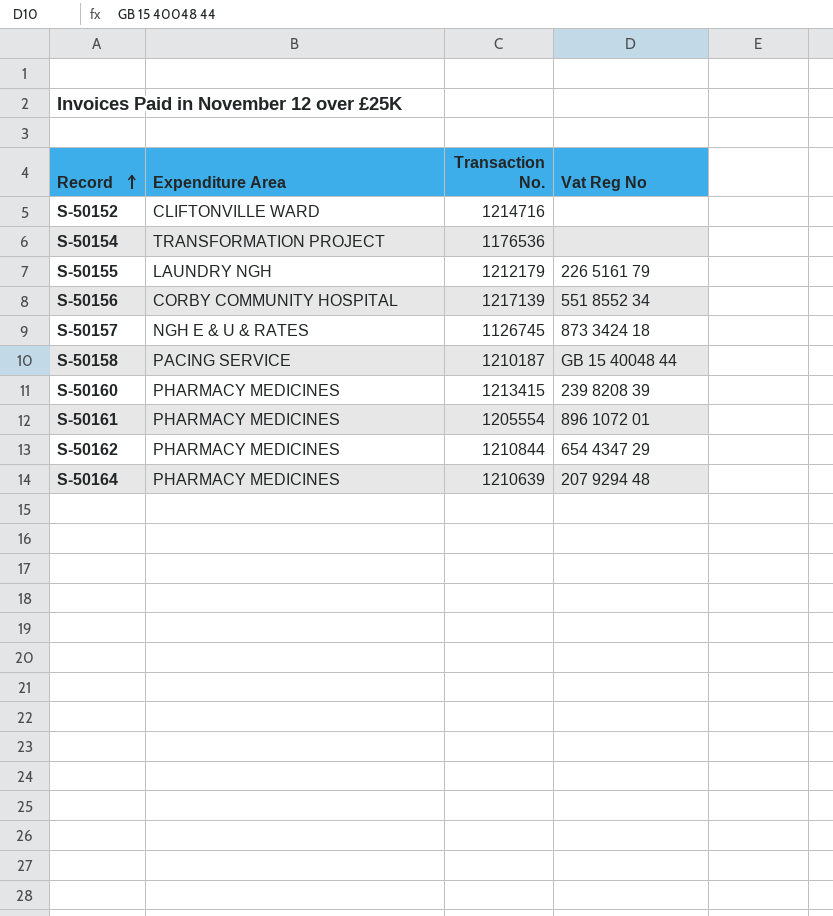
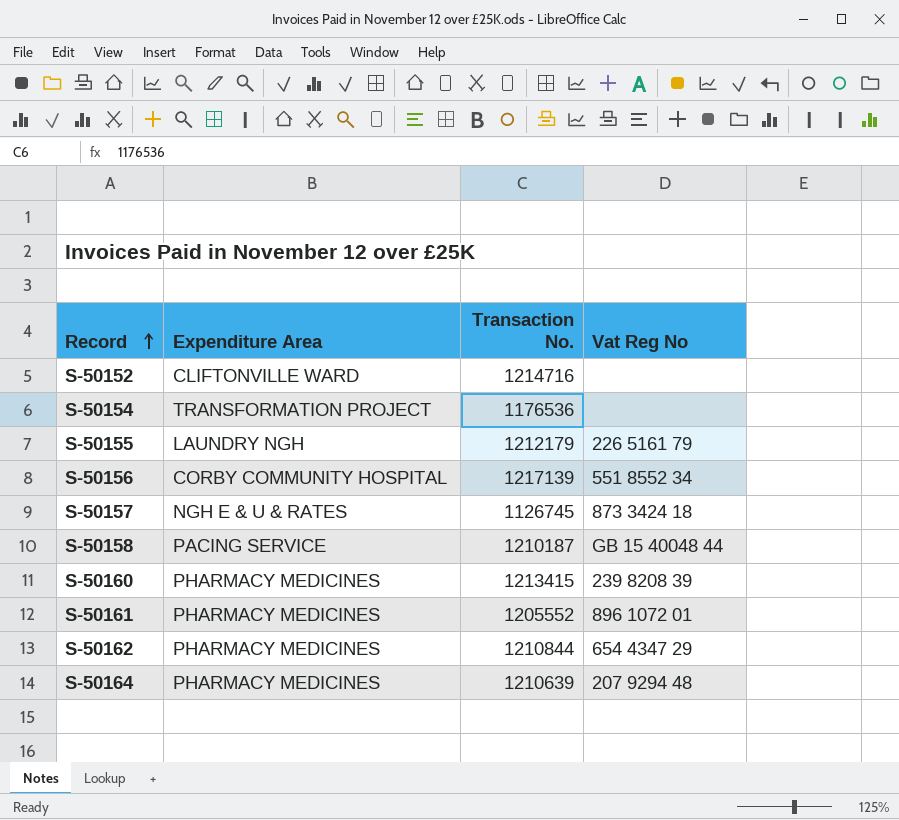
S-50161 | Transaction No.: 1205554 -> 1205552

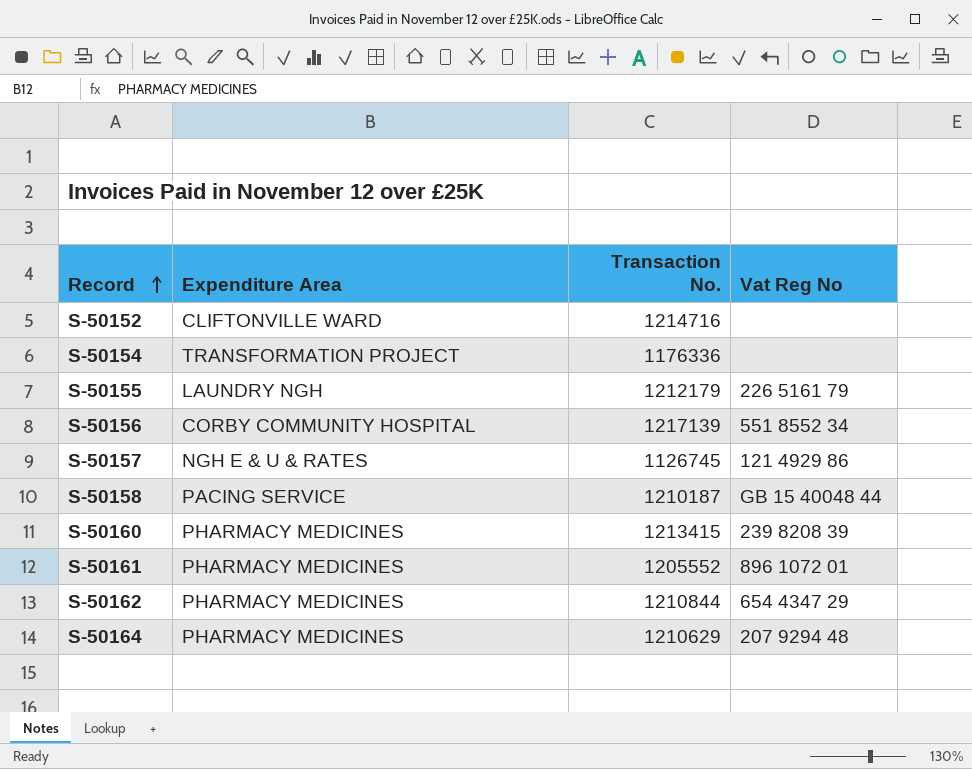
S-50154 | Transaction No.: 1176536 -> 1176336
S-50157 | Vat Reg No: 873 3424 18 -> 121 4929 86
S-50164 | Transaction No.: 1210639 -> 1210629

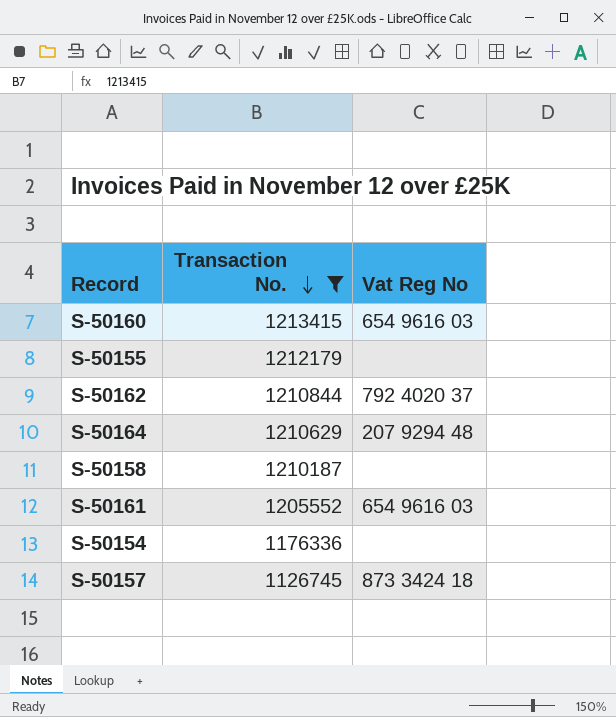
filter: none -> Transaction No. <= 1213415
row order: Record ascending -> Transaction No. descending
column Expenditure Area | position: 2 -> none
S-50160 | Vat Reg No: 239 8208 39 -> 654 9616 03
S-50155 | Vat Reg No: 226 5161 79 -> none
S-50162 | Vat Reg No: 654 4347 29 -> 792 4020 37
S-50158 | Vat Reg No: GB 15 40048 44 -> none
S-50161 | Vat Reg No: 896 1072 01 -> 654 9616 03
S-50157 | Vat Reg No: 121 4929 86 -> 873 3424 18

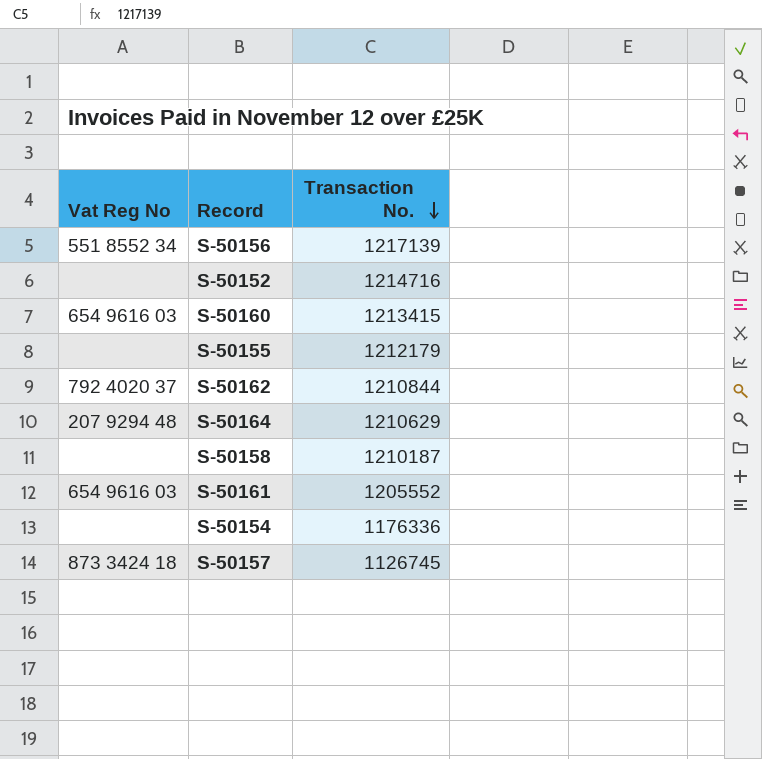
filter: Transaction No. <= 1213415 -> none
column Vat Reg No | position: 3 -> 1

